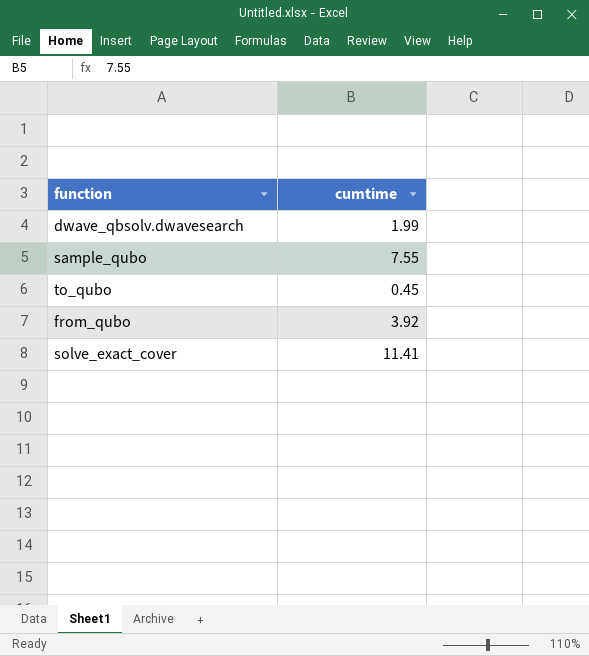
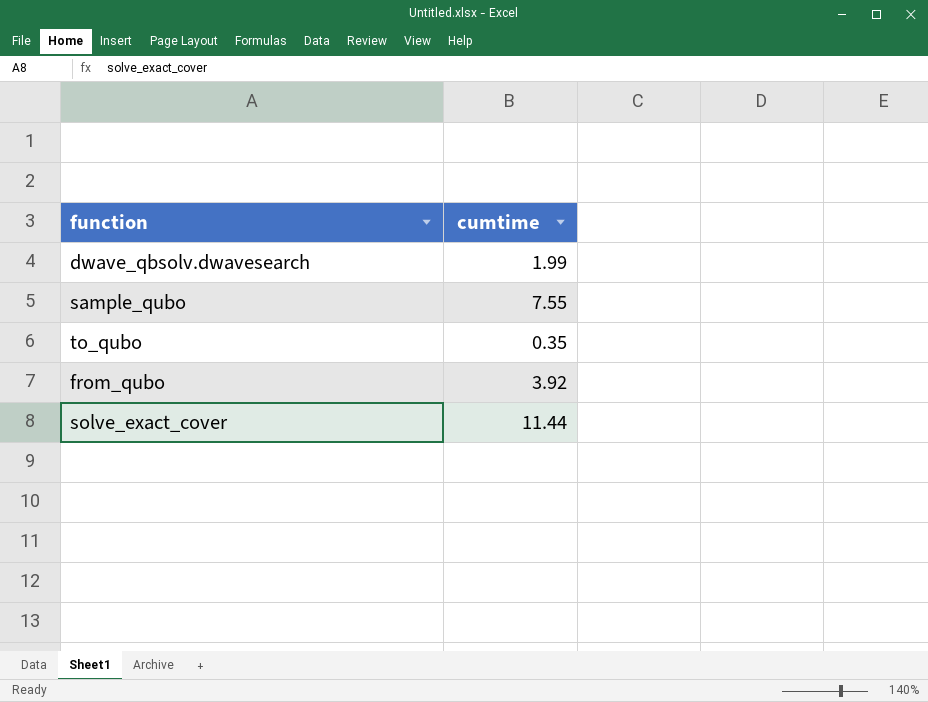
to_qubo | cumtime: 0.45 -> 0.35
solve_exact_cover | cumtime: 11.41 -> 11.44

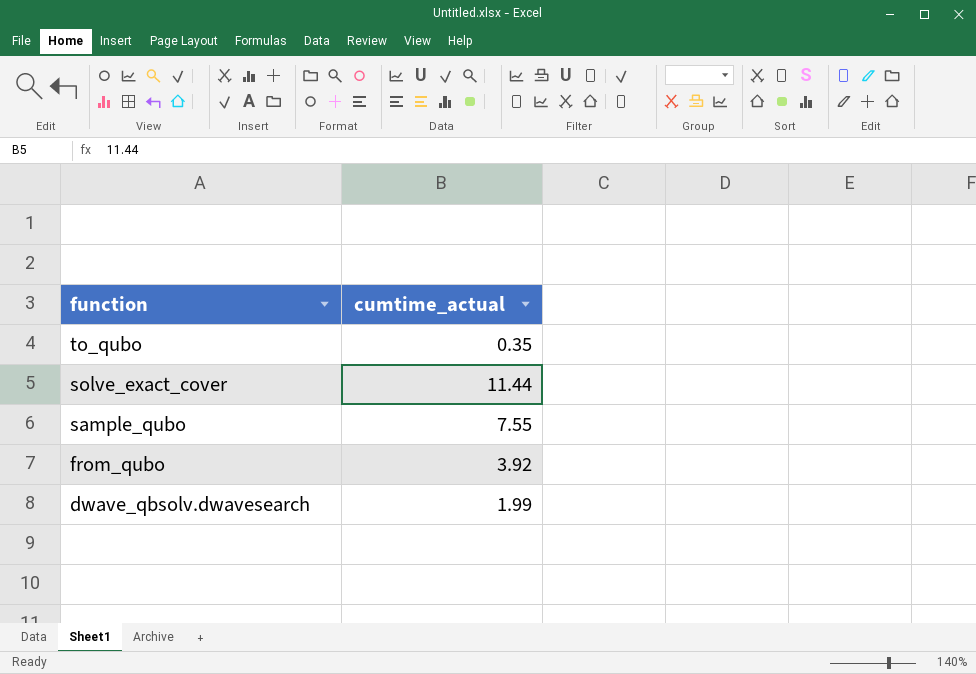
row order: none -> function descending
column name: cumtime -> cumtime_actual

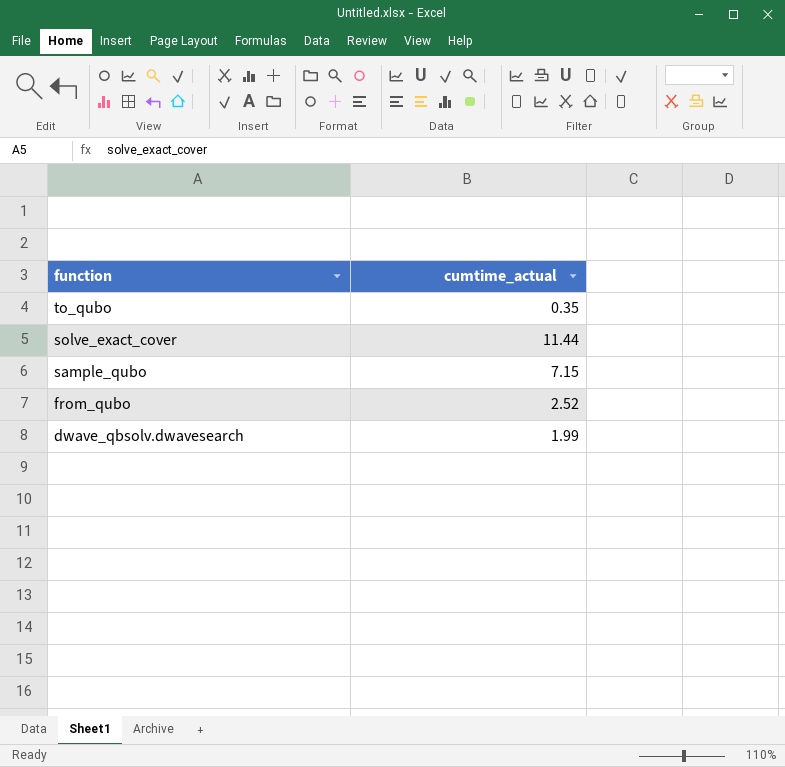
sample_qubo | cumtime_actual: 7.55 -> 7.15
from_qubo | cumtime_actual: 3.92 -> 2.52

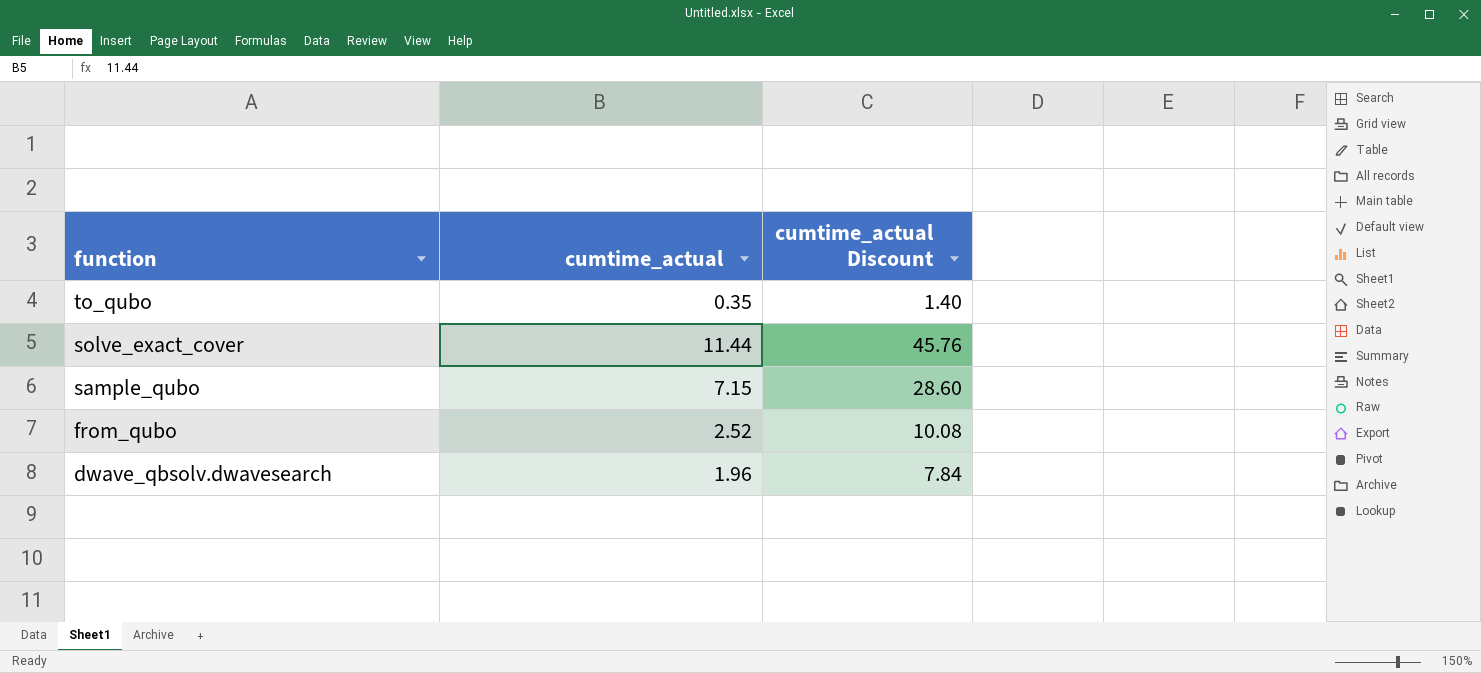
column cumtime_actual Discount | formula: none -> [cumtime_actual] * 4
dwave_qbsolv.dwavesearch | cumtime_actual: 1.99 -> 1.96

